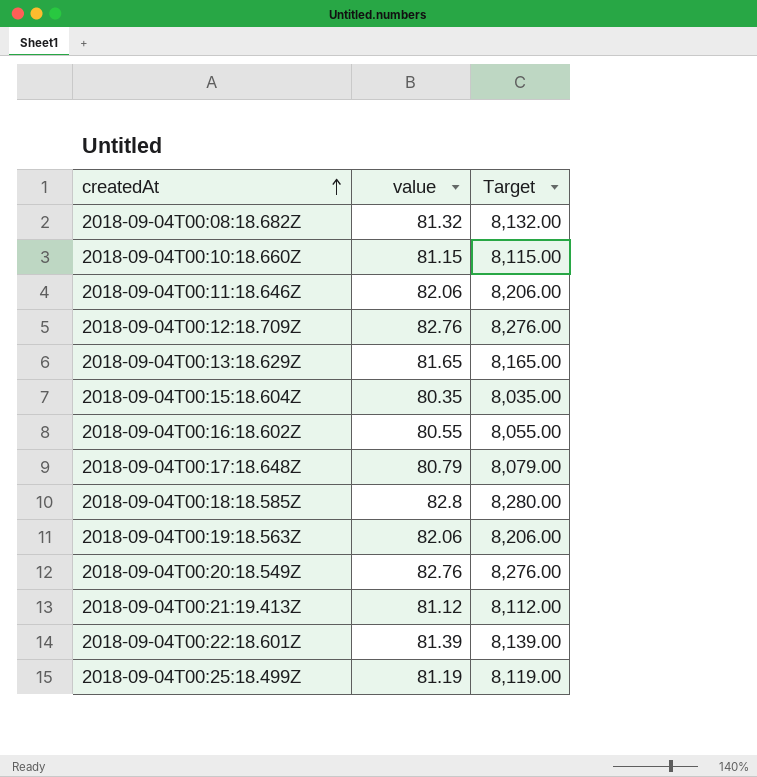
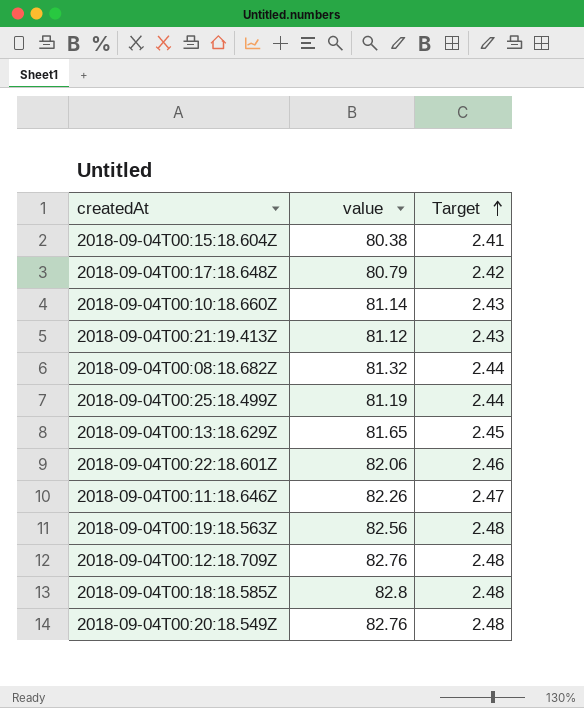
row order: createdAt ascending -> Target ascending
column Target | formula: [value] * 100 -> [value] * 0.03
row 2018-09-04T00:16:18.602Z: 80.55 | 8,055.00 -> none
2018-09-04T00:15:18.604Z | value: 80.35 -> 80.38
2018-09-04T00:10:18.660Z | value: 81.15 -> 81.14
2018-09-04T00:22:18.601Z | value: 81.39 -> 82.06
2018-09-04T00:11:18.646Z | value: 82.06 -> 82.26
2018-09-04T00:19:18.563Z | value: 82.06 -> 82.56

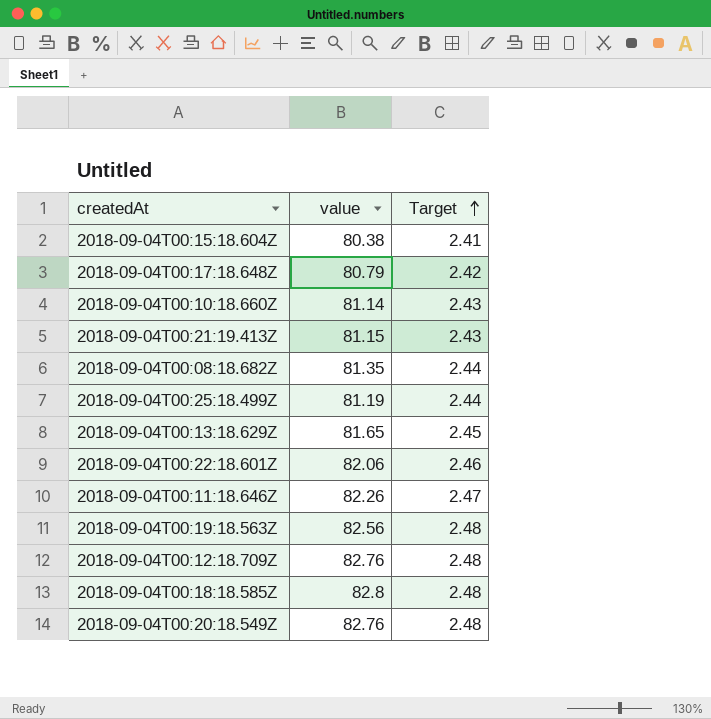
2018-09-04T00:21:19.413Z | value: 81.12 -> 81.15
2018-09-04T00:08:18.682Z | value: 81.32 -> 81.35

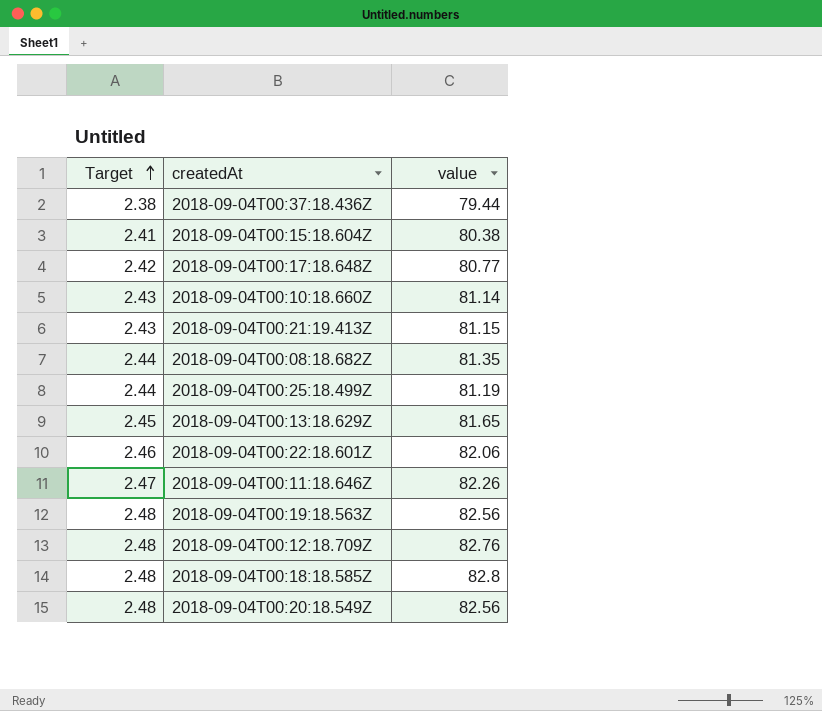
column Target | position: 3 -> 1
row 2018-09-04T00:37:18.436Z: none -> 2.38 | 79.44
2018-09-04T00:17:18.648Z | value: 80.79 -> 80.77
2018-09-04T00:20:18.549Z | value: 82.76 -> 82.56

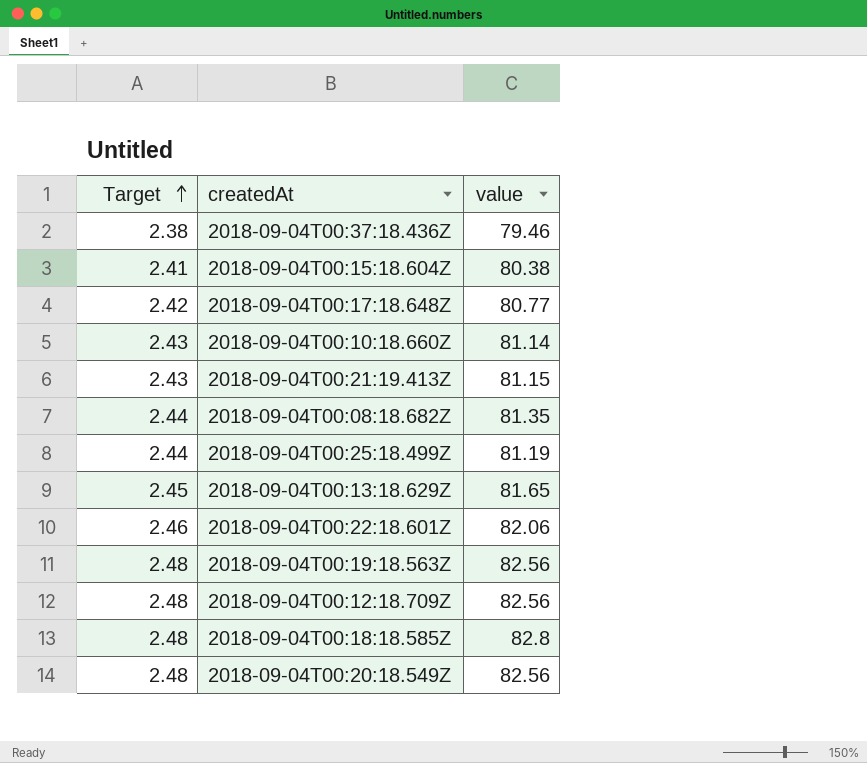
row 2018-09-04T00:11:18.646Z: 2.47 | 82.26 -> none
2018-09-04T00:37:18.436Z | value: 79.44 -> 79.46
2018-09-04T00:12:18.709Z | value: 82.76 -> 82.56

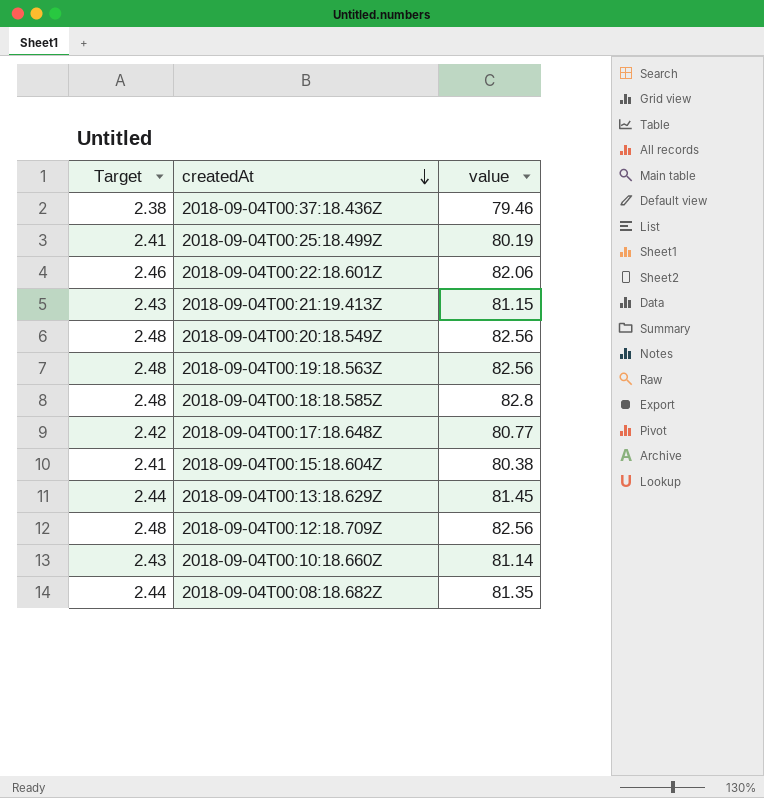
row order: Target ascending -> createdAt descending
2018-09-04T00:25:18.499Z | Target: 2.44 -> 2.41
2018-09-04T00:25:18.499Z | value: 81.19 -> 80.19
2018-09-04T00:13:18.629Z | Target: 2.45 -> 2.44
2018-09-04T00:13:18.629Z | value: 81.65 -> 81.45

